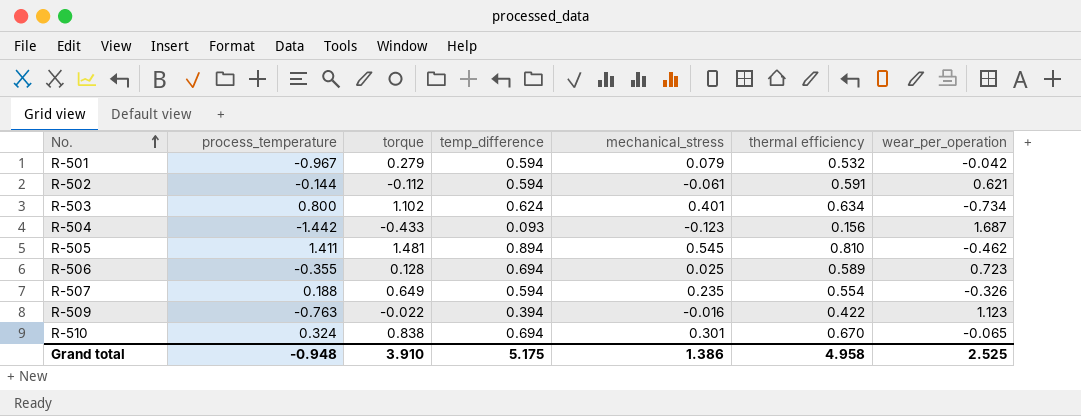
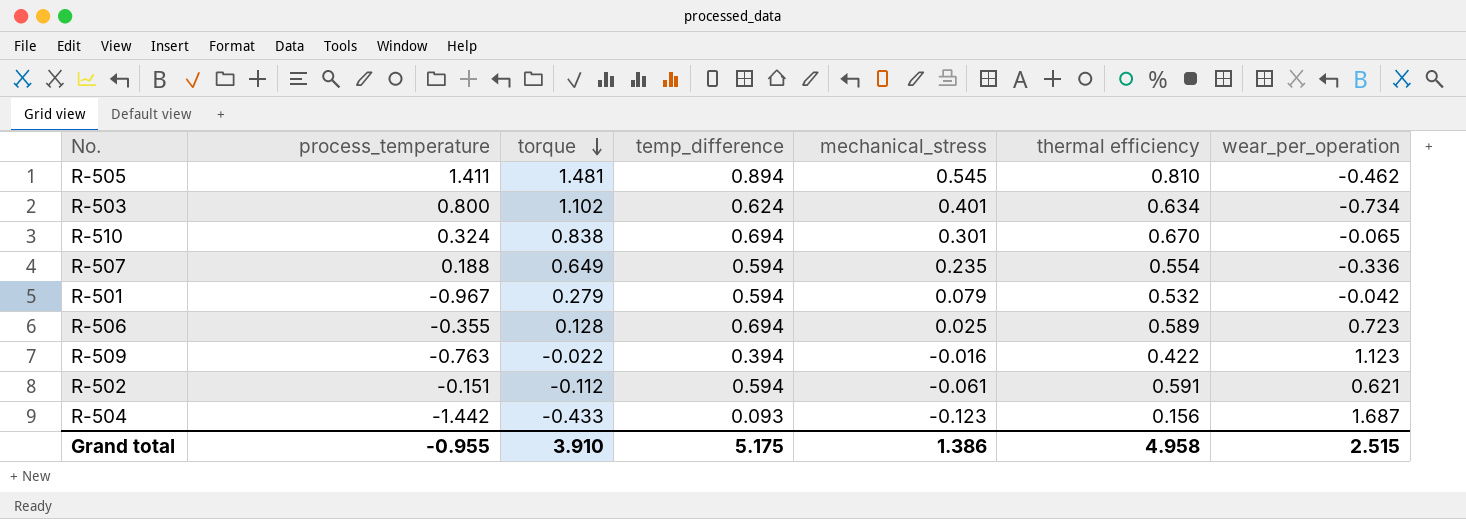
row order: No. ascending -> torque descending
R-507 | wear_per_operation: -0.326 -> -0.336
R-502 | process_temperature: -0.144 -> -0.151
Grand total | process_temperature: -0.948 -> -0.955
Grand total | wear_per_operation: 2.525 -> 2.515

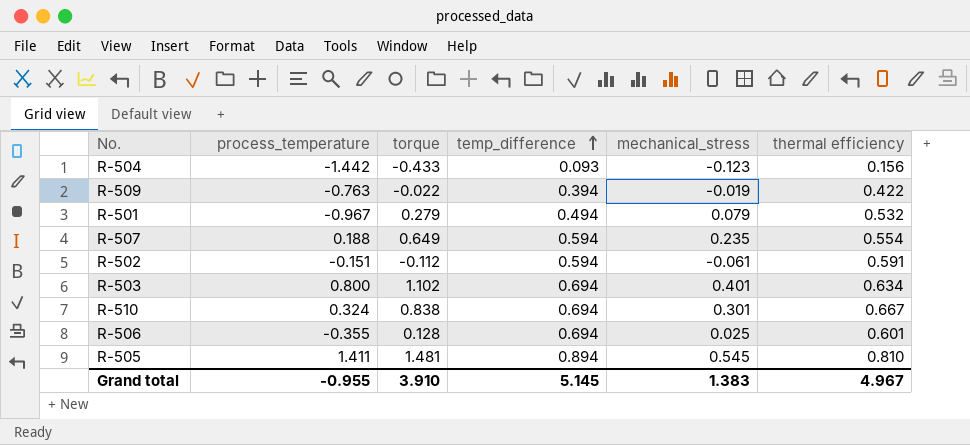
row order: torque descending -> temp_difference ascending
column wear_per_operation | position: 7 -> none
R-509 | mechanical_stress: -0.016 -> -0.019
R-501 | temp_difference: 0.594 -> 0.494
R-503 | temp_difference: 0.624 -> 0.694
R-510 | thermal efficiency: 0.670 -> 0.667
R-506 | thermal efficiency: 0.589 -> 0.601
Grand total | temp_difference: 5.175 -> 5.145
Grand total | mechanical_stress: 1.386 -> 1.383
Grand total | thermal efficiency: 4.958 -> 4.967

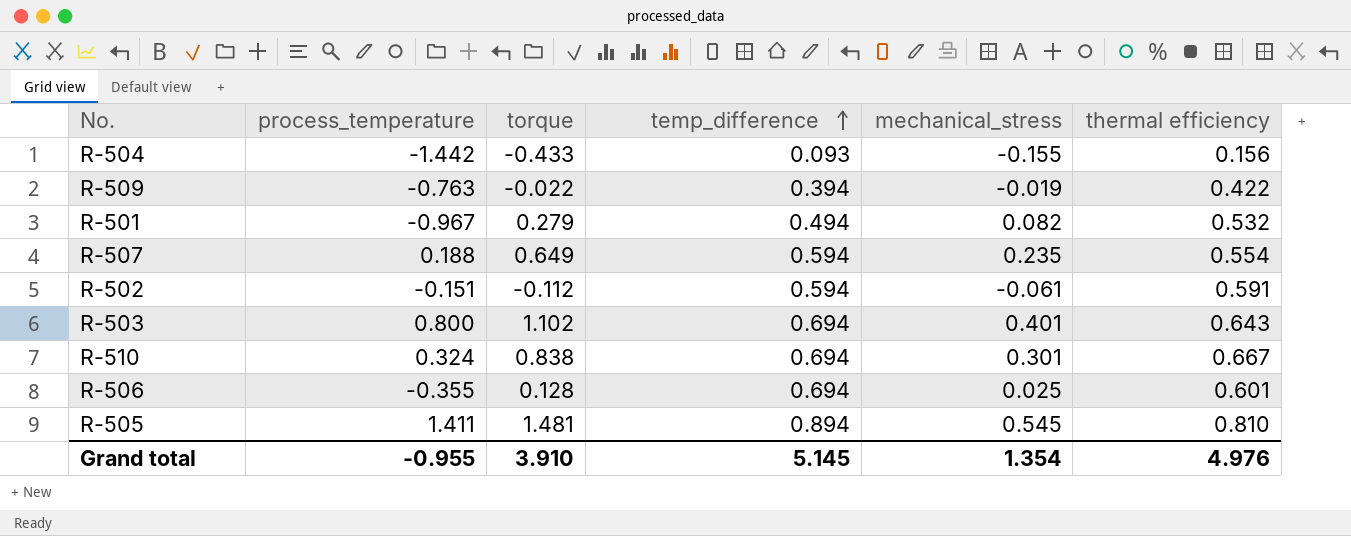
R-504 | mechanical_stress: -0.123 -> -0.155
R-501 | mechanical_stress: 0.079 -> 0.082
R-503 | thermal efficiency: 0.634 -> 0.643
Grand total | mechanical_stress: 1.383 -> 1.354
Grand total | thermal efficiency: 4.967 -> 4.976

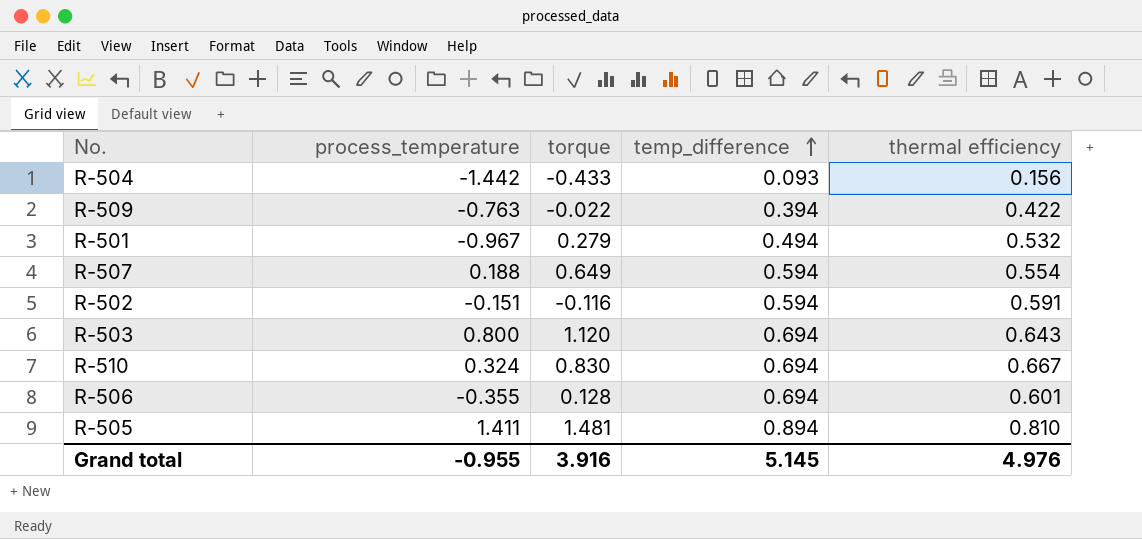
column mechanical_stress | position: 5 -> none
R-502 | torque: -0.112 -> -0.116
R-503 | torque: 1.102 -> 1.120
R-510 | torque: 0.838 -> 0.830
Grand total | torque: 3.910 -> 3.916

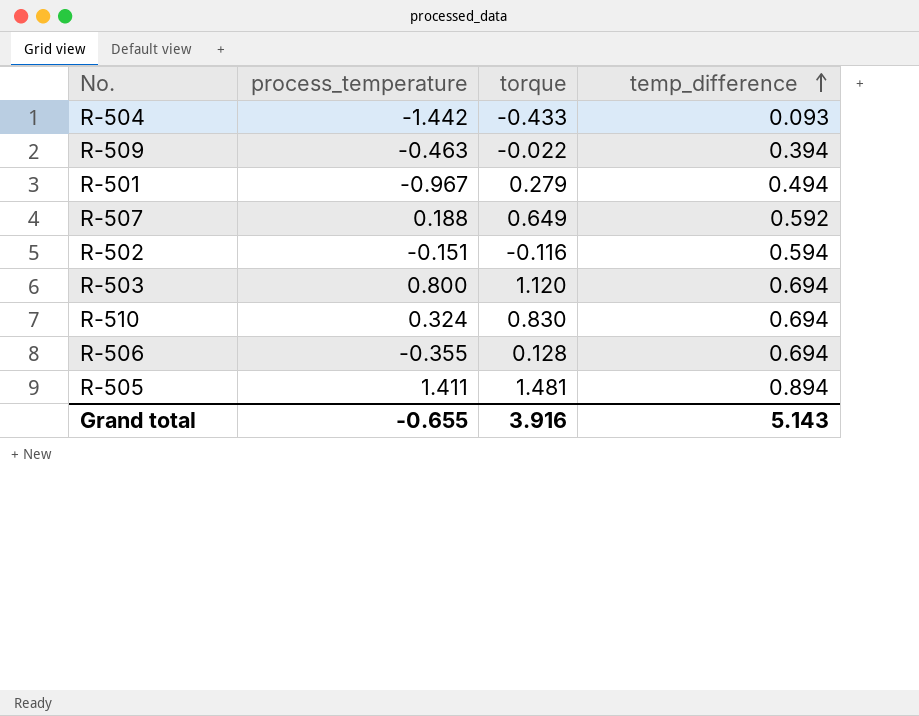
column thermal efficiency | position: 5 -> none
R-509 | process_temperature: -0.763 -> -0.463
R-507 | temp_difference: 0.594 -> 0.592
Grand total | process_temperature: -0.955 -> -0.655
Grand total | temp_difference: 5.145 -> 5.143

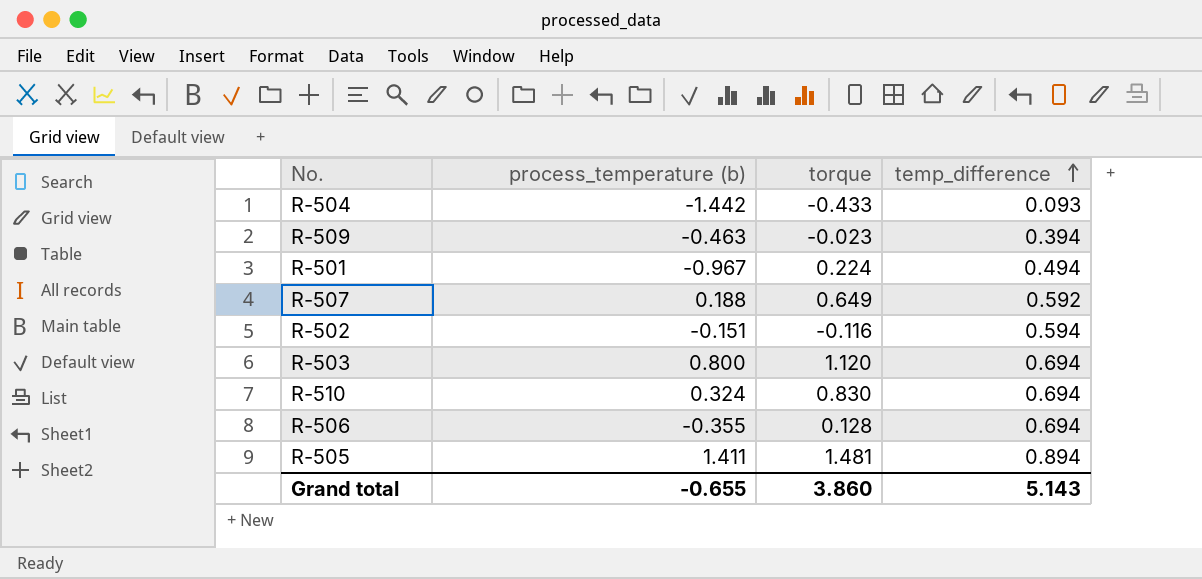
column name: process_temperature -> process_temperature (b)
R-509 | torque: -0.022 -> -0.023
R-501 | torque: 0.279 -> 0.224
Grand total | torque: 3.916 -> 3.860

